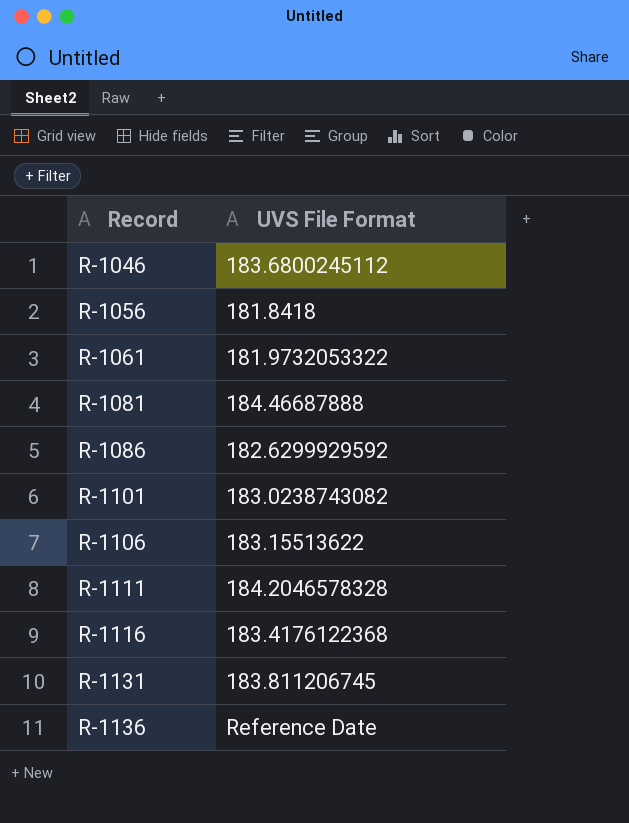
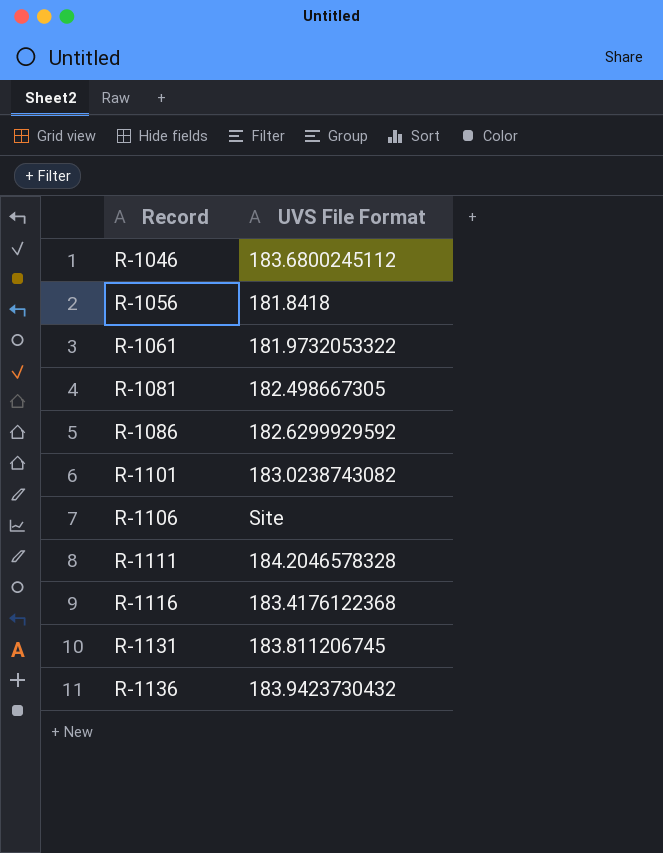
R-1081 | UVS File Format: 184.46687888 -> 182.498667305
R-1106 | UVS File Format: 183.15513622 -> Site
R-1136 | UVS File Format: Reference Date -> 183.9423730432

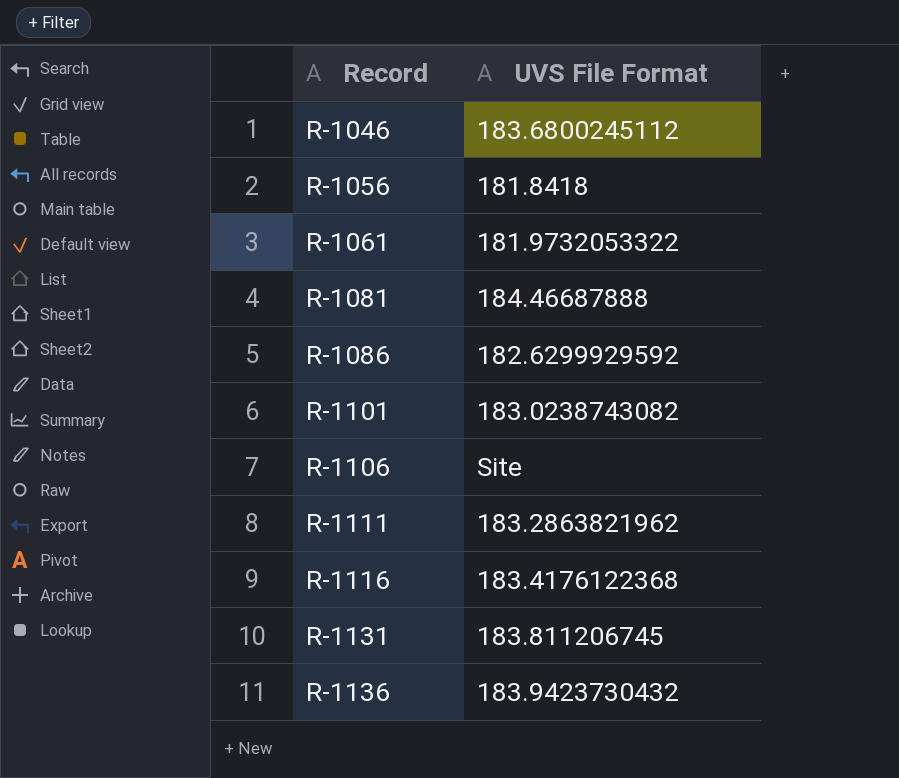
R-1081 | UVS File Format: 182.498667305 -> 184.46687888
R-1111 | UVS File Format: 184.2046578328 -> 183.2863821962

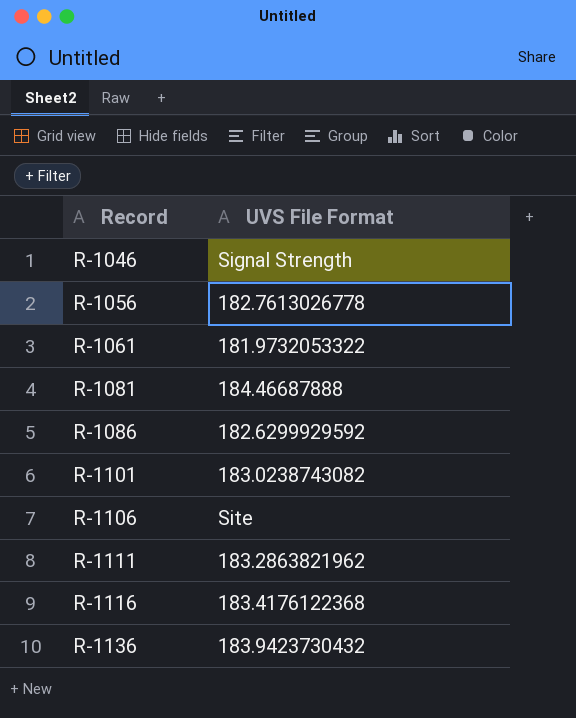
row R-1131: 183.811206745 -> none
R-1046 | UVS File Format: 183.6800245112 -> Signal Strength
R-1056 | UVS File Format: 181.8418 -> 182.7613026778

